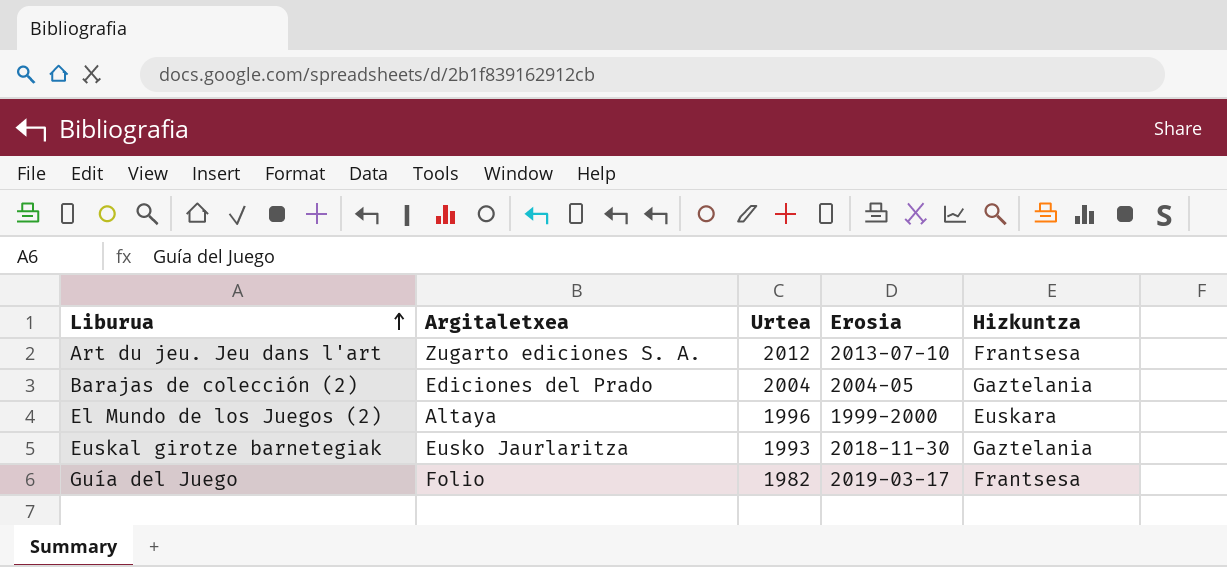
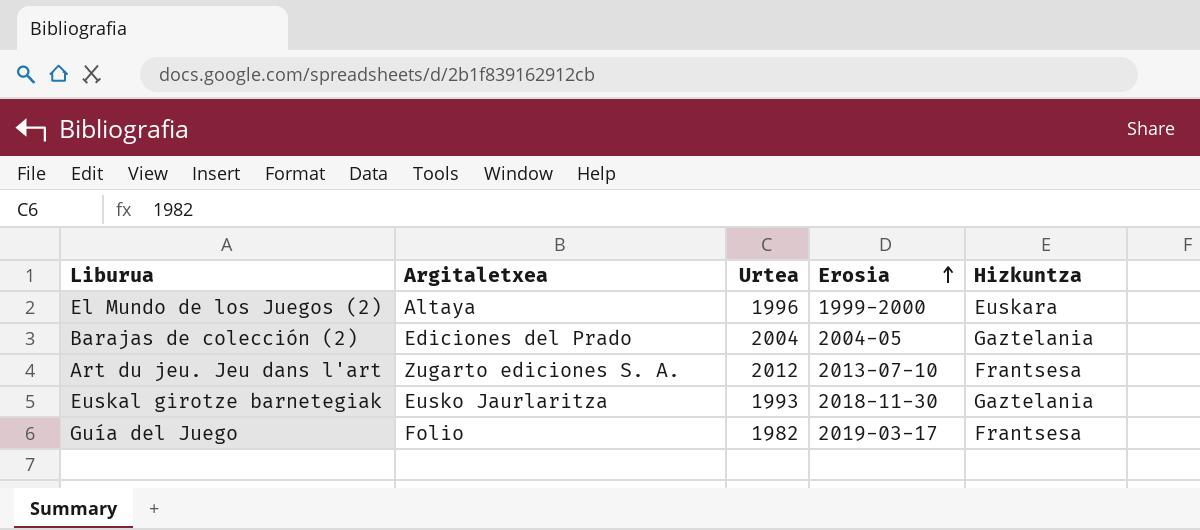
row order: Liburua ascending -> Erosia ascending

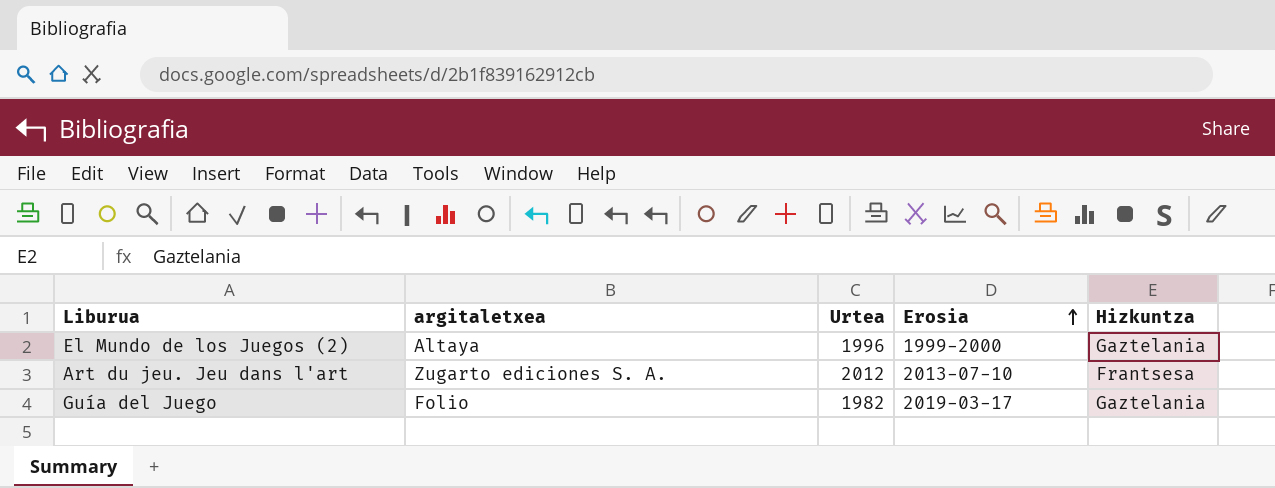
column name: Argitaletxea -> argitaletxea
row Barajas de colección (2): Ediciones del Prado | 2004 | 2004-05 | Gaztelania -> none
row Euskal girotze barnetegiak: Eusko Jaurlaritza | 1993 | 2018-11-30 | Gaztelania -> none
El Mundo de los Juegos (2) | Hizkuntza: Euskara -> Gaztelania
Guía del Juego | Hizkuntza: Frantsesa -> Gaztelania

